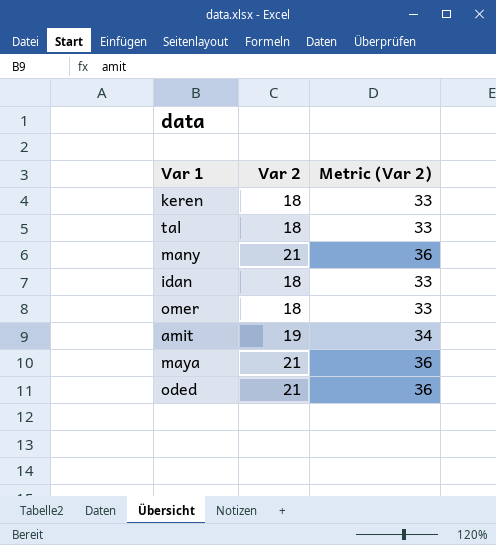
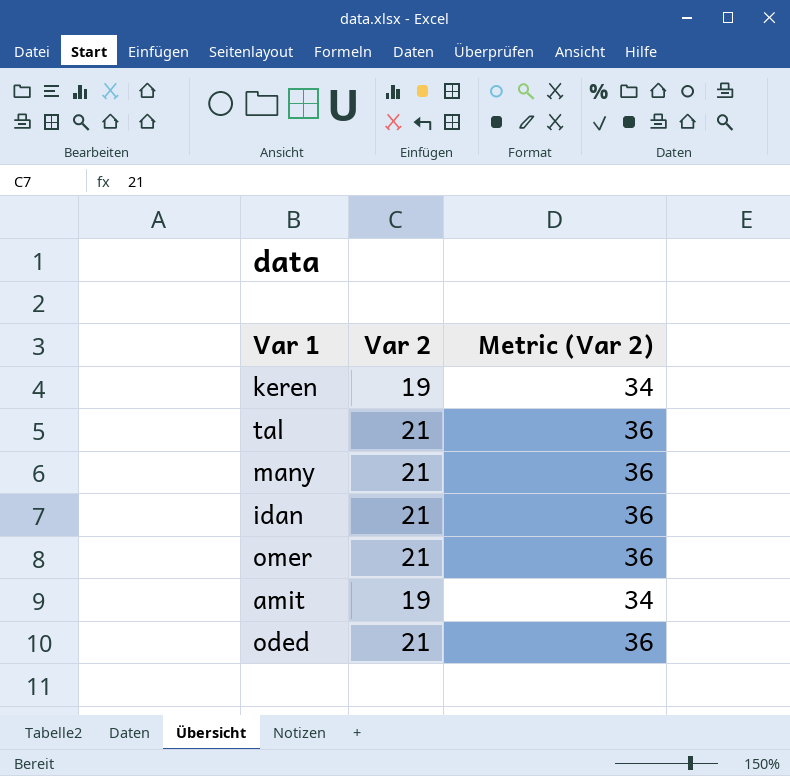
row maya: 21 | 36 -> none
keren | Var 2: 18 -> 19
keren | Metric (Var 2): 33 -> 34
tal | Var 2: 18 -> 21
tal | Metric (Var 2): 33 -> 36
idan | Var 2: 18 -> 21
idan | Metric (Var 2): 33 -> 36
omer | Var 2: 18 -> 21
omer | Metric (Var 2): 33 -> 36

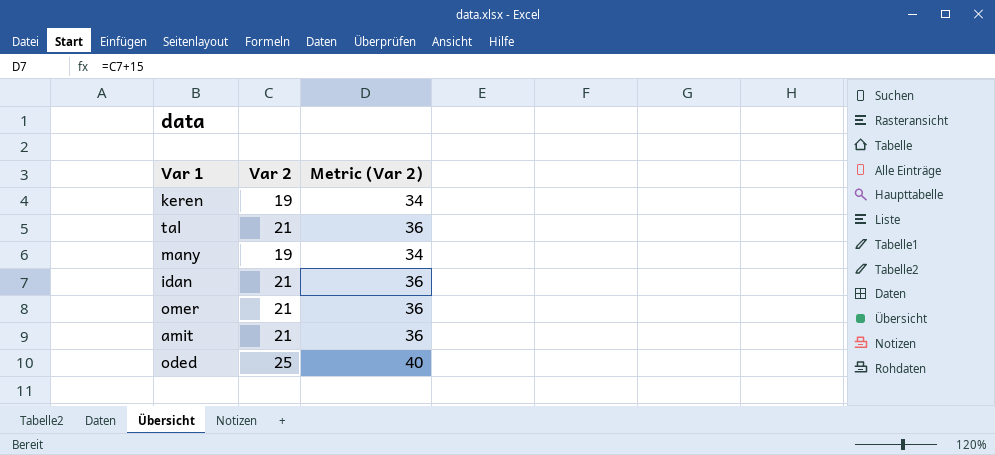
many | Var 2: 21 -> 19
many | Metric (Var 2): 36 -> 34
amit | Var 2: 19 -> 21
amit | Metric (Var 2): 34 -> 36
oded | Var 2: 21 -> 25
oded | Metric (Var 2): 36 -> 40

